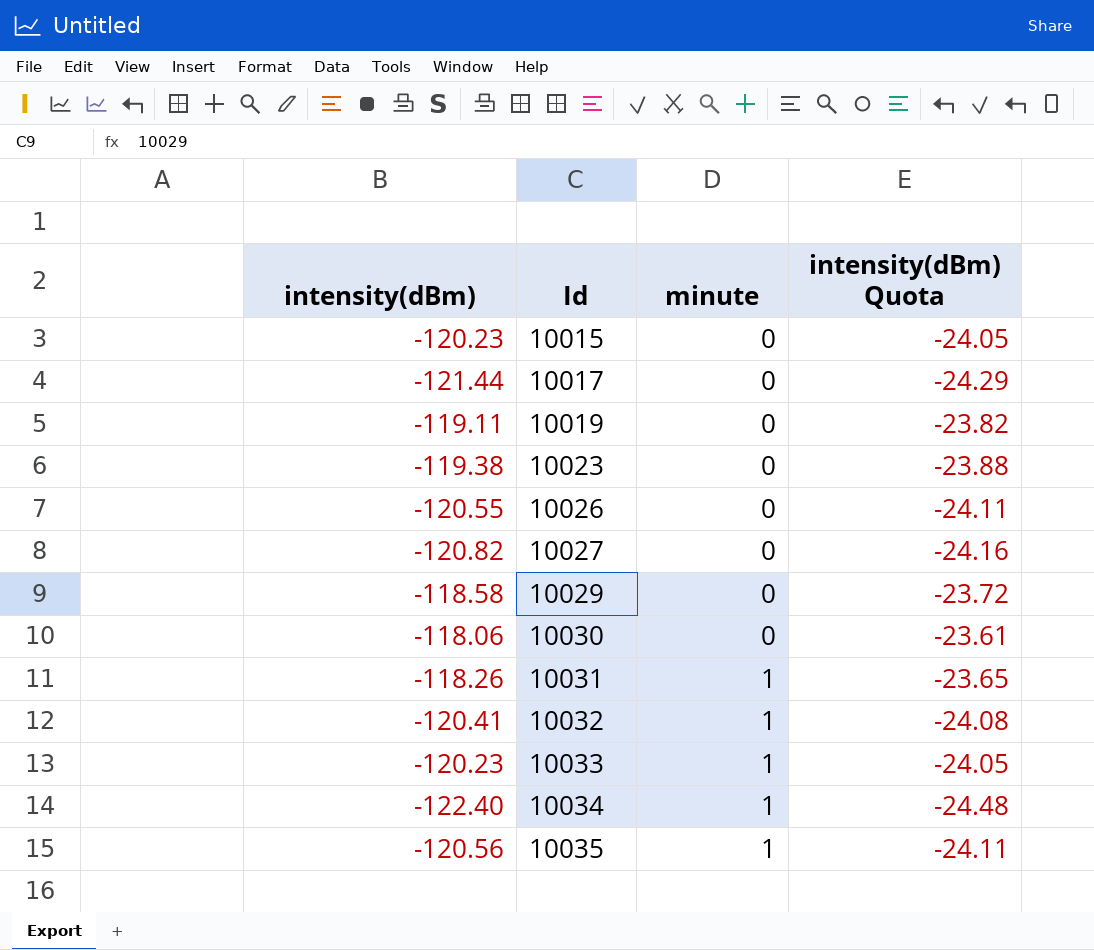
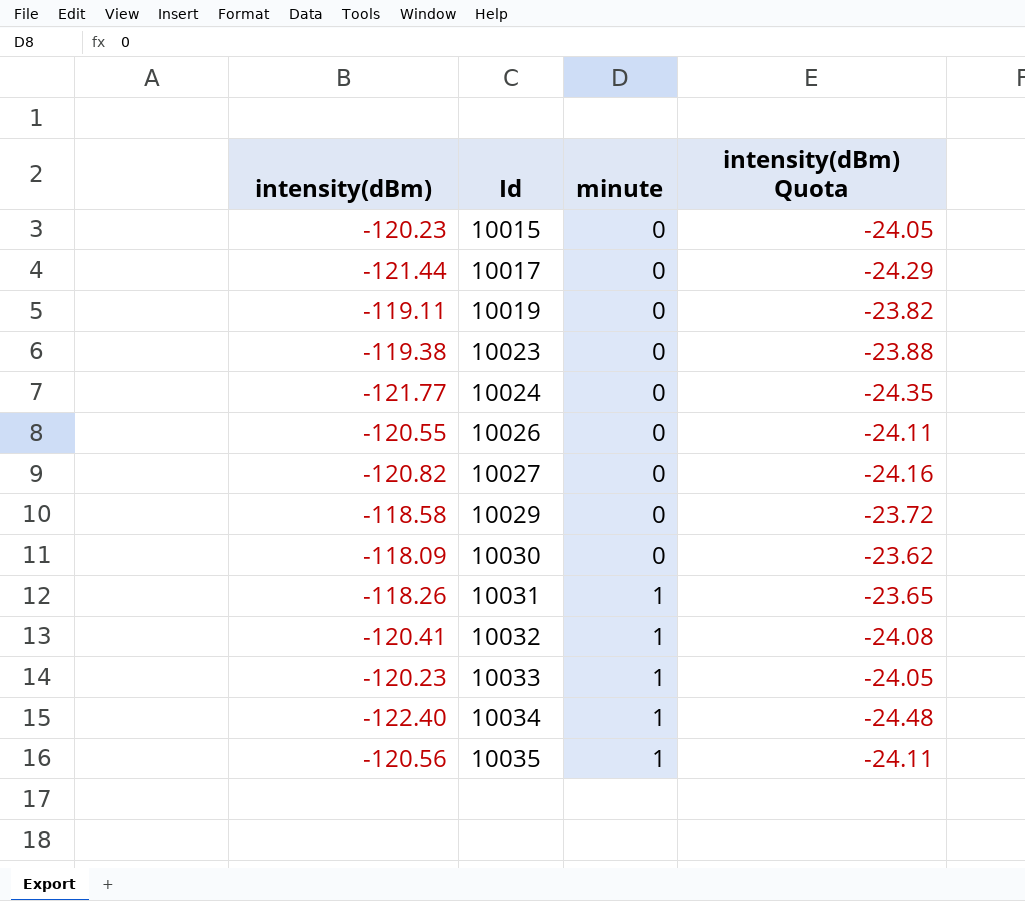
row 10024: none -> -121.77 | 0 | -24.35
10030 | intensity(dBm): -118.06 -> -118.09
10030 | intensity(dBm) Quota: -23.61 -> -23.62

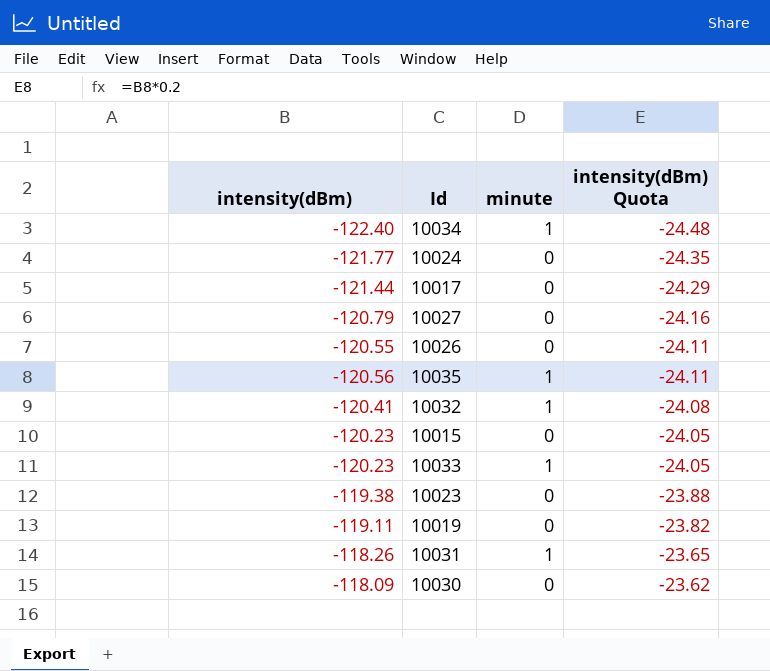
row order: Id ascending -> intensity(dBm) Quota ascending
row 10029: -118.58 | 0 | -23.72 -> none
10027 | intensity(dBm): -120.82 -> -120.79

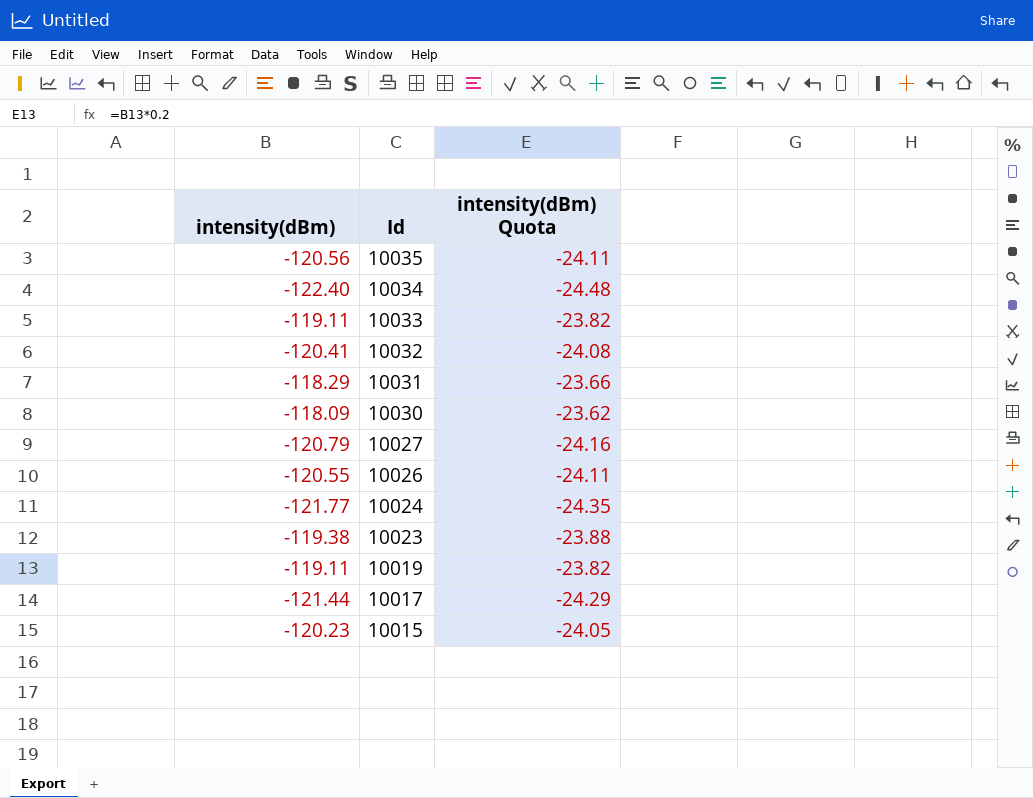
row order: intensity(dBm) Quota ascending -> Id descending
column minute | position: 3 -> none
10033 | intensity(dBm): -120.23 -> -119.11
10033 | intensity(dBm) Quota: -24.05 -> -23.82
10031 | intensity(dBm): -118.26 -> -118.29
10031 | intensity(dBm) Quota: -23.65 -> -23.66

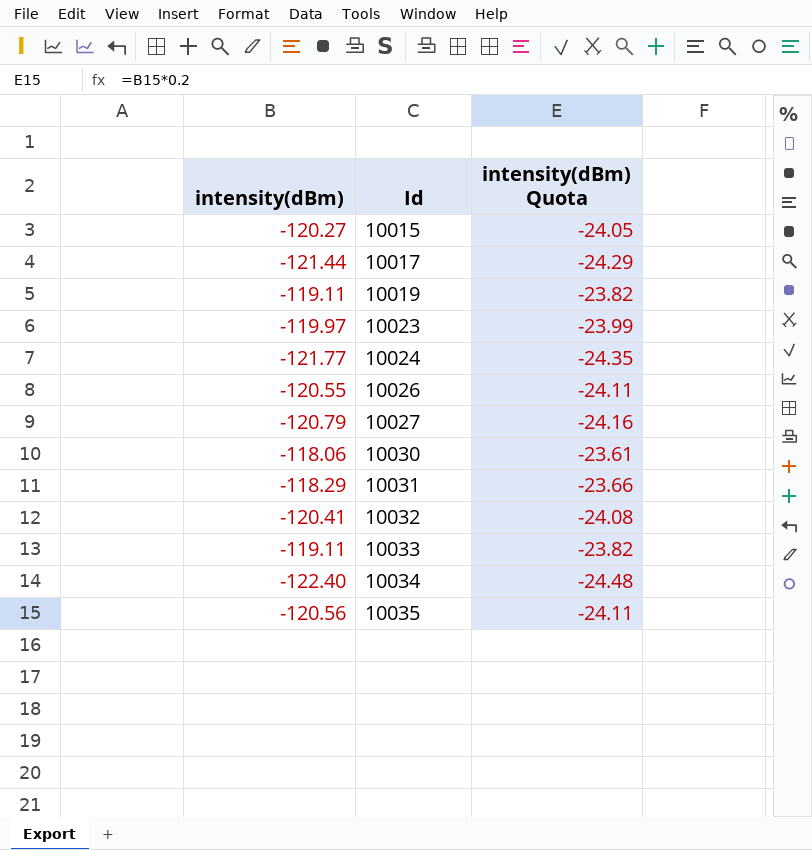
row order: Id descending -> Id ascending
10015 | intensity(dBm): -120.23 -> -120.27
10023 | intensity(dBm): -119.38 -> -119.97
10023 | intensity(dBm) Quota: -23.88 -> -23.99
10030 | intensity(dBm): -118.09 -> -118.06
10030 | intensity(dBm) Quota: -23.62 -> -23.61

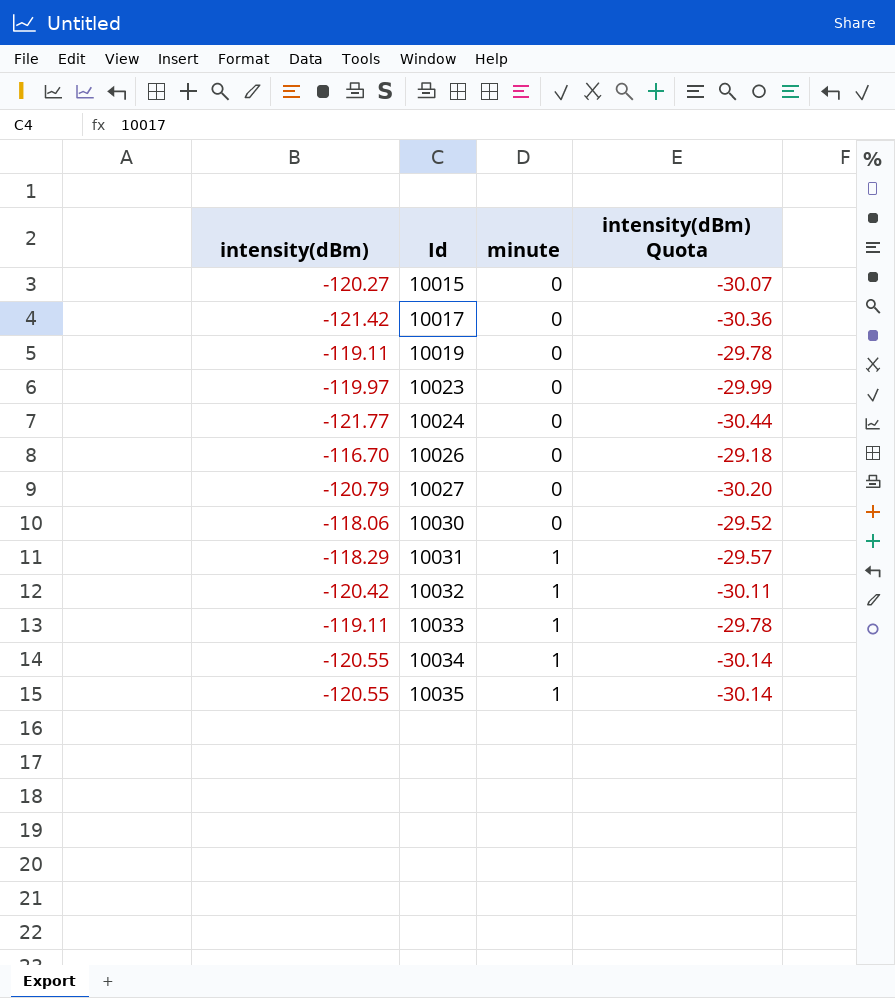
column minute | position: none -> 3
column intensity(dBm) Quota | formula: [intensity(dBm)] * 0.2 -> [intensity(dBm)] * 0.25
10017 | intensity(dBm): -121.44 -> -121.42
10026 | intensity(dBm): -120.55 -> -116.70
10032 | intensity(dBm): -120.41 -> -120.42
10034 | intensity(dBm): -122.40 -> -120.55
10035 | intensity(dBm): -120.56 -> -120.55

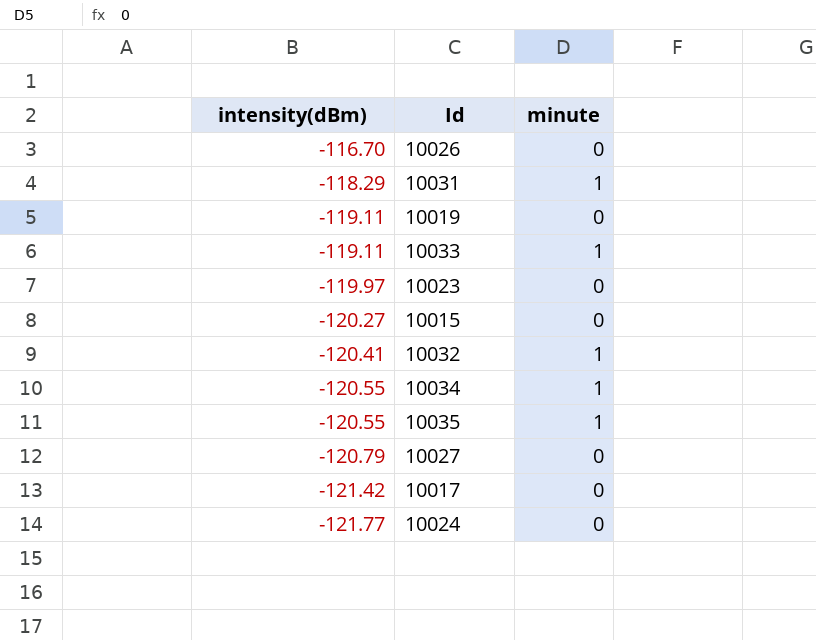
row order: Id ascending -> intensity(dBm) descending
column intensity(dBm) Quota | formula: [intensity(dBm)] * 0.25 -> none
row 10030: -118.06 | 0 | -29.52 -> none
10032 | intensity(dBm): -120.42 -> -120.41

